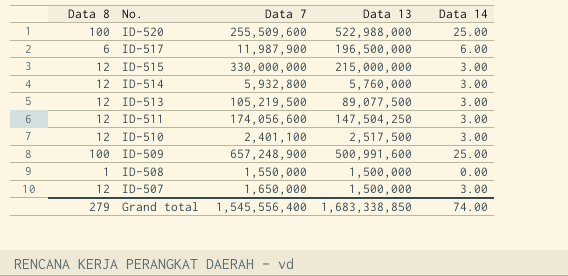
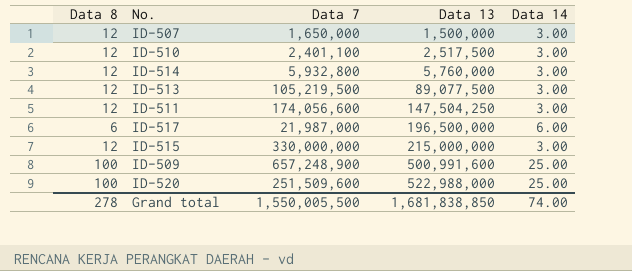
row order: No. descending -> Data 13 ascending
row ID-508: 1 | 1,550,000 | 1,500,000 | 0.00 -> none
ID-517 | Data 7: 11,987,900 -> 21,987,000
ID-520 | Data 7: 255,509,600 -> 251,509,600
Grand total | Data 8: 279 -> 278
Grand total | Data 7: 1,545,556,400 -> 1,550,005,500
Grand total | Data 13: 1,683,338,850 -> 1,681,838,850

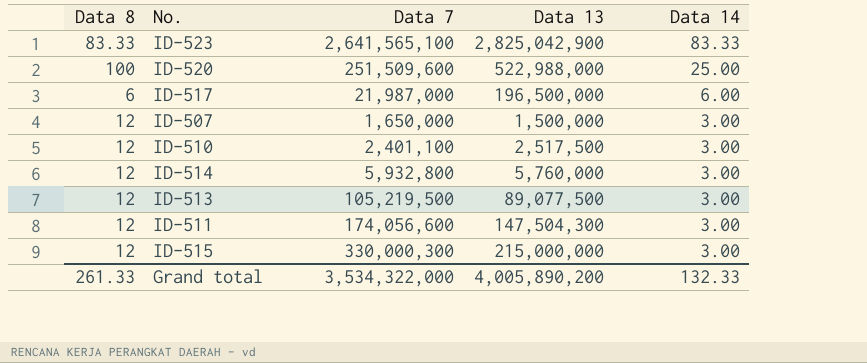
row order: Data 13 ascending -> Data 14 descending
row ID-509: 100 | 657,248,900 | 500,991,600 | 25.00 -> none
row ID-523: none -> 83.33 | 2,641,565,100 | 2,825,042,900 | 83.33
ID-511 | Data 13: 147,504,250 -> 147,504,300
ID-515 | Data 7: 330,000,000 -> 330,000,300
Grand total | Data 8: 278 -> 261.33
Grand total | Data 7: 1,550,005,500 -> 3,534,322,000
Grand total | Data 13: 1,681,838,850 -> 4,005,890,200
Grand total | Data 14: 74.00 -> 132.33

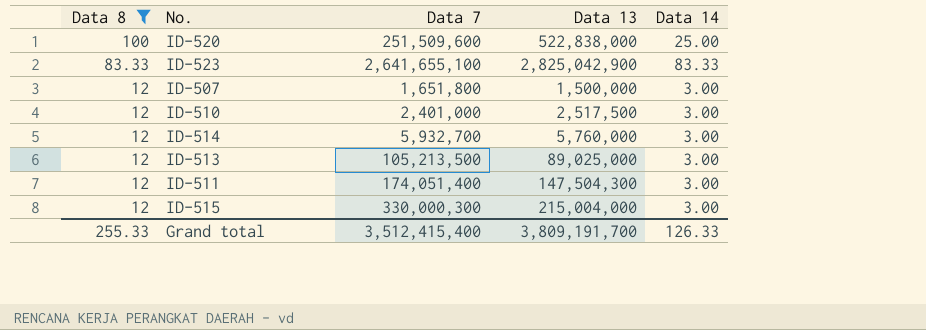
filter: none -> Data 8 != 6
row order: Data 14 descending -> Data 8 descending
ID-520 | Data 13: 522,988,000 -> 522,838,000
ID-523 | Data 7: 2,641,565,100 -> 2,641,655,100
ID-507 | Data 7: 1,650,000 -> 1,651,800
ID-510 | Data 7: 2,401,100 -> 2,401,000
ID-514 | Data 7: 5,932,800 -> 5,932,700
ID-513 | Data 7: 105,219,500 -> 105,213,500
ID-513 | Data 13: 89,077,500 -> 89,025,000
ID-511 | Data 7: 174,056,600 -> 174,051,400
ID-515 | Data 13: 215,000,000 -> 215,004,000
Grand total | Data 8: 261.33 -> 255.33
Grand total | Data 7: 3,534,322,000 -> 3,512,415,400
Grand total | Data 13: 4,005,890,200 -> 3,809,191,700
Grand total | Data 14: 132.33 -> 126.33

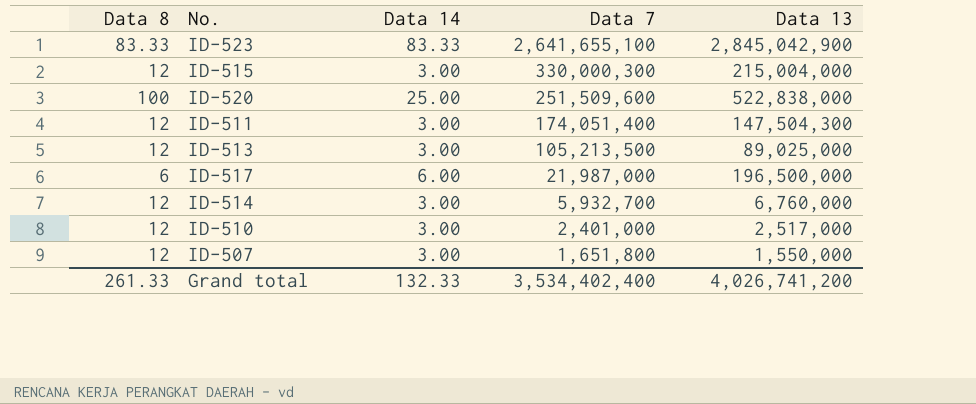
filter: Data 8 != 6 -> none
row order: Data 8 descending -> Data 7 descending
column Data 14 | position: 5 -> 3
ID-523 | Data 13: 2,825,042,900 -> 2,845,042,900
ID-514 | Data 13: 5,760,000 -> 6,760,000
ID-510 | Data 13: 2,517,500 -> 2,517,000
ID-507 | Data 13: 1,500,000 -> 1,550,000
Grand total | Data 8: 255.33 -> 261.33
Grand total | Data 14: 126.33 -> 132.33
Grand total | Data 7: 3,512,415,400 -> 3,534,402,400
Grand total | Data 13: 3,809,191,700 -> 4,026,741,200

